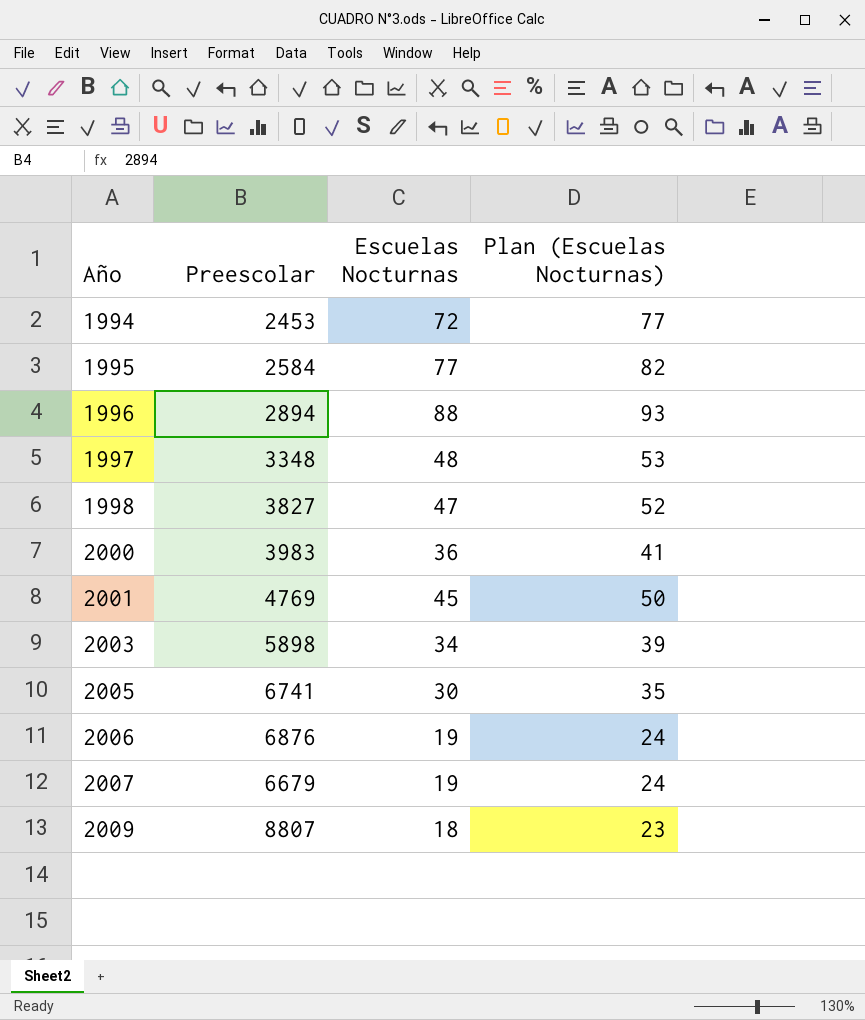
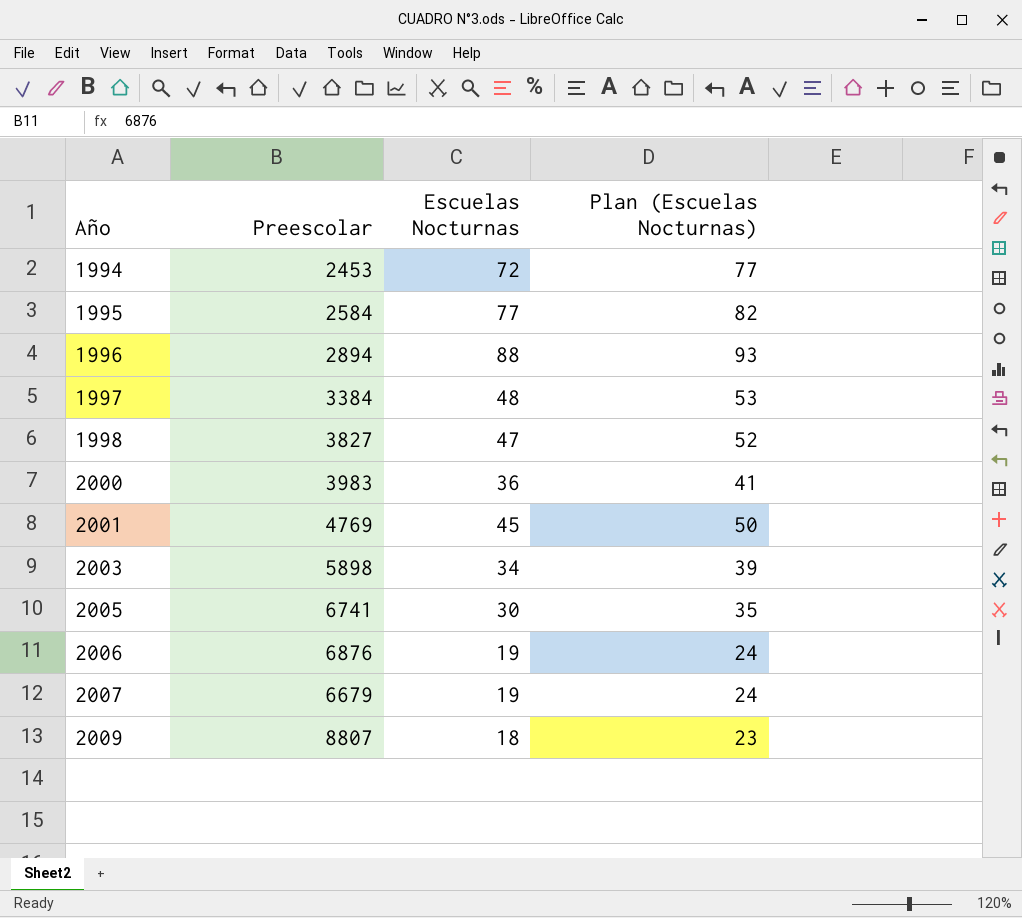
1997 | Preescolar: 3348 -> 3384

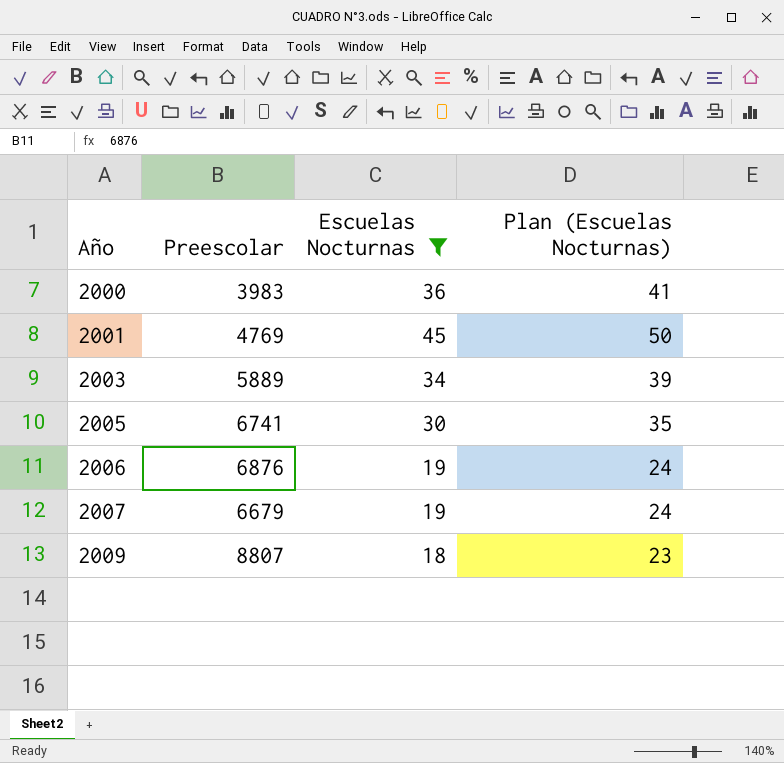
filter: none -> Escuelas Nocturnas <= 45
2003 | Preescolar: 5898 -> 5889

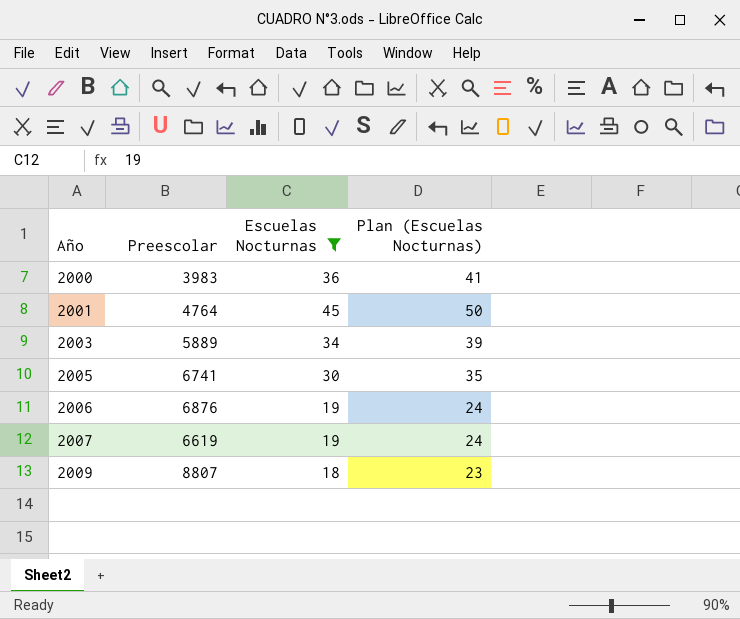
2001 | Preescolar: 4769 -> 4764
2007 | Preescolar: 6679 -> 6619

